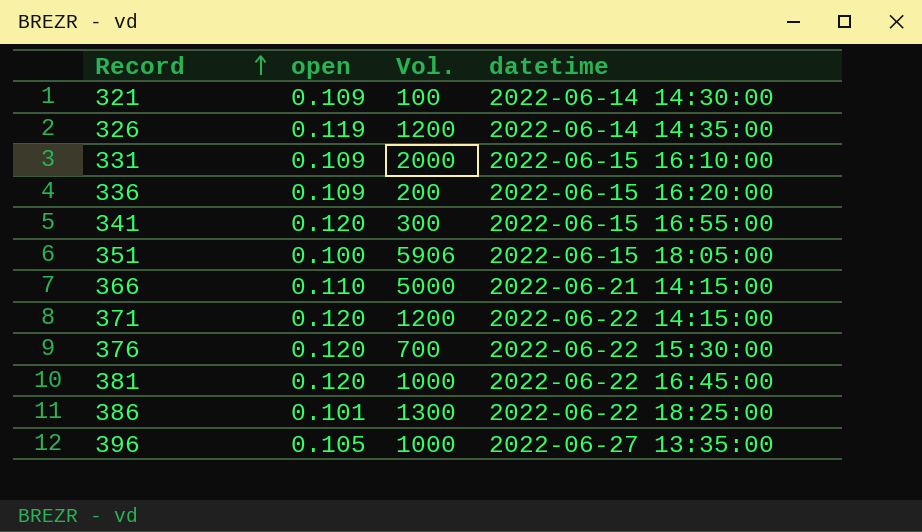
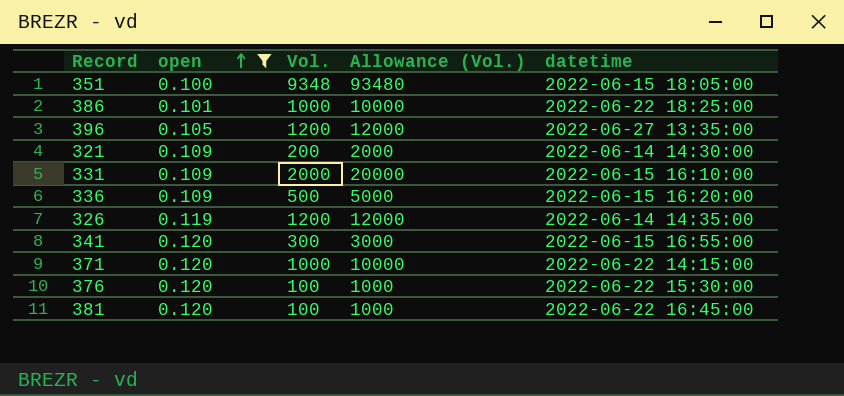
filter: none -> open != 0.110
row order: Record ascending -> open ascending
column Allowance (Vol.) | formula: none -> [Vol.] * 10
351 | Vol.: 5906 -> 9348
386 | Vol.: 1300 -> 1000
396 | Vol.: 1000 -> 1200
321 | Vol.: 100 -> 200
336 | Vol.: 200 -> 500
371 | Vol.: 1200 -> 1000
376 | Vol.: 700 -> 100
381 | Vol.: 1000 -> 100

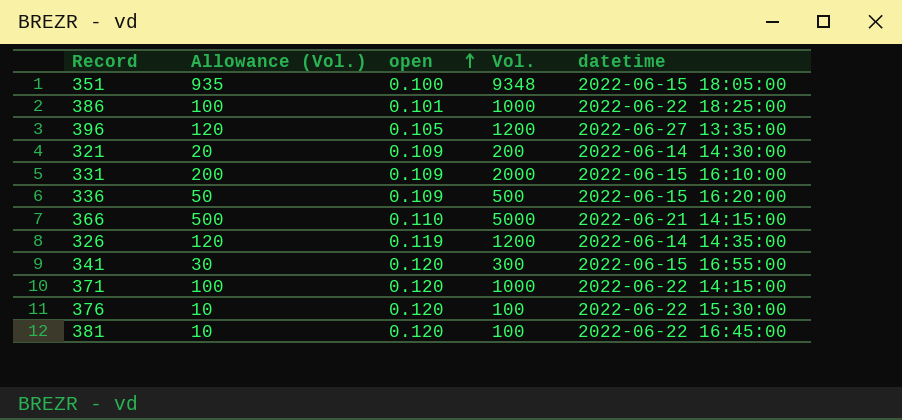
filter: open != 0.110 -> none
column Allowance (Vol.) | formula: [Vol.] * 10 -> [Vol.] * 0.1
column Allowance (Vol.) | position: 4 -> 2

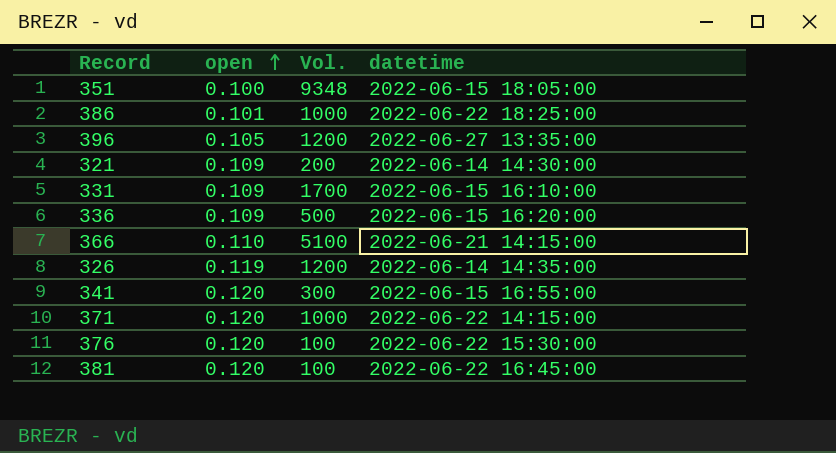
column Allowance (Vol.) | formula: [Vol.] * 0.1 -> none
331 | Vol.: 2000 -> 1700
366 | Vol.: 5000 -> 5100

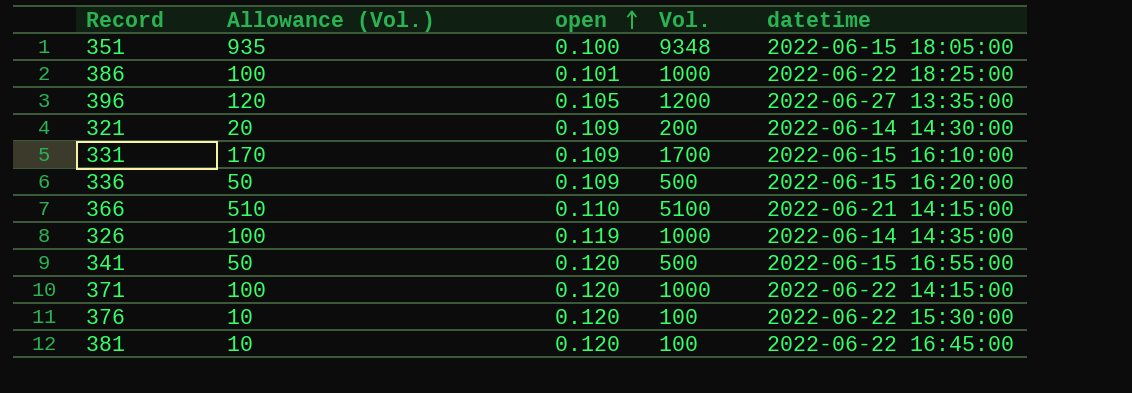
column Allowance (Vol.) | formula: none -> [Vol.] * 0.1
326 | Vol.: 1200 -> 1000
341 | Vol.: 300 -> 500

